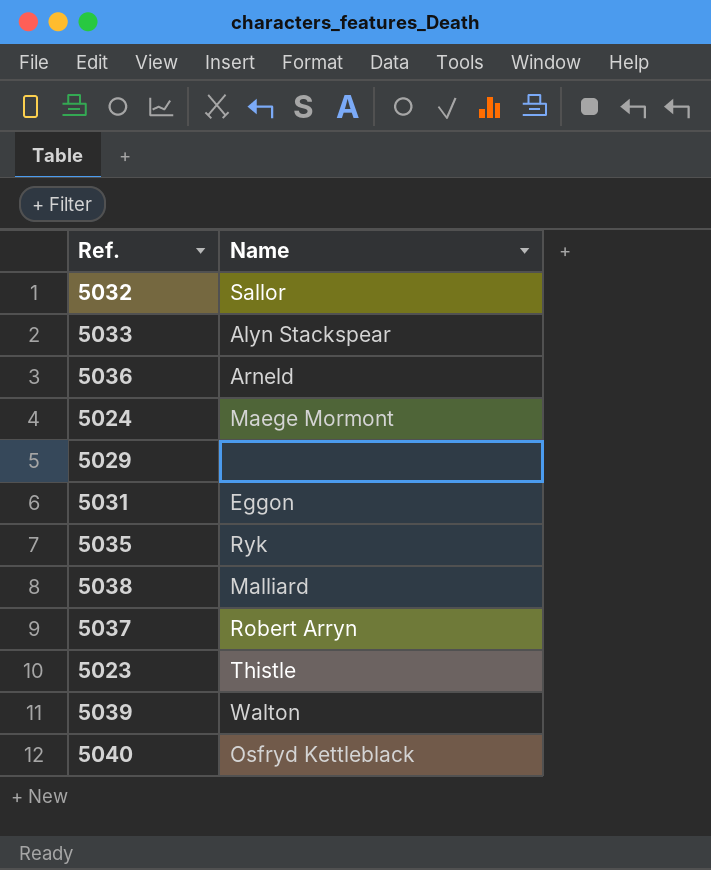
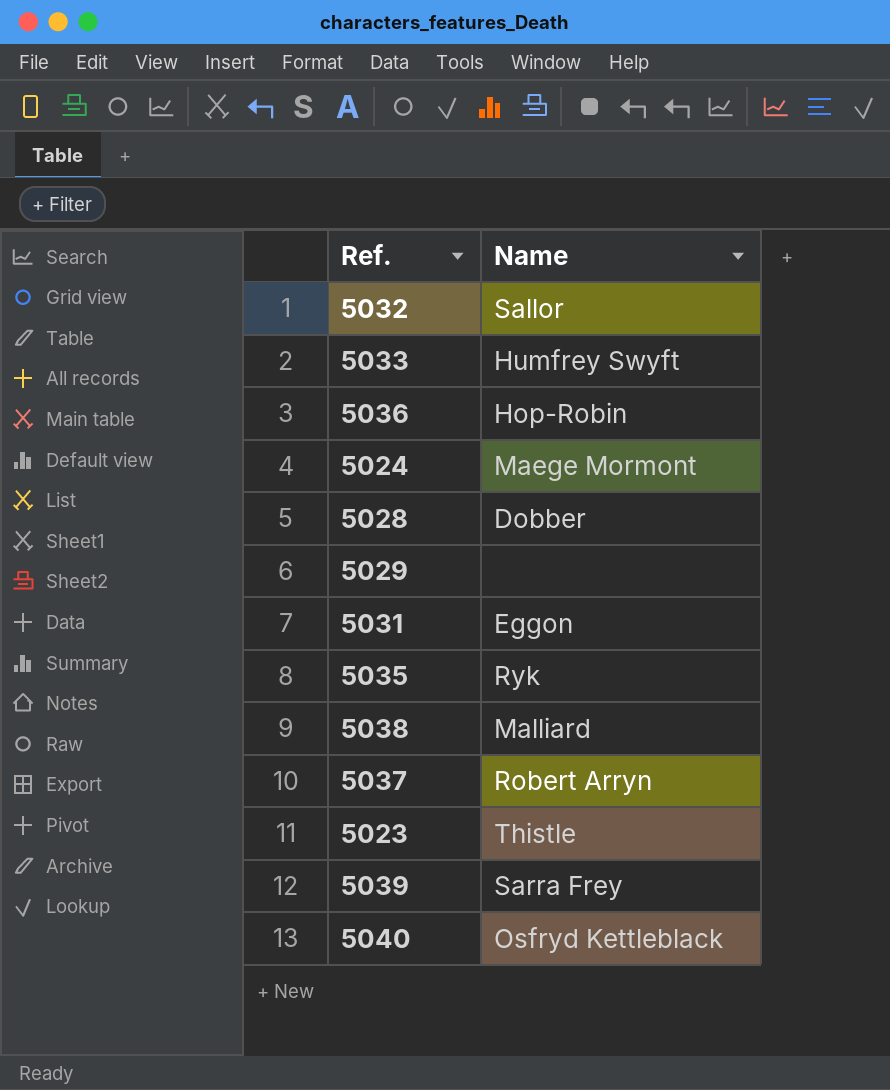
5033 | Name: Alyn Stackspear -> Humfrey Swyft
5036 | Name: Arneld -> Hop-Robin
row 5028: none -> Dobber
5039 | Name: Walton -> Sarra Frey

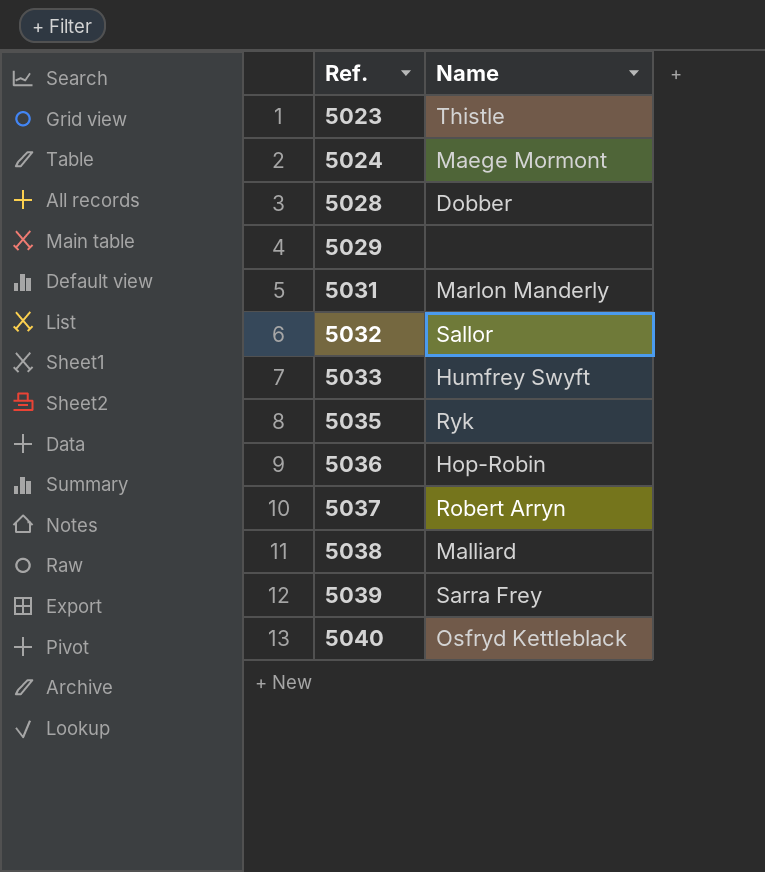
row order: none -> Ref. ascending
5031 | Name: Eggon -> Marlon Manderly

